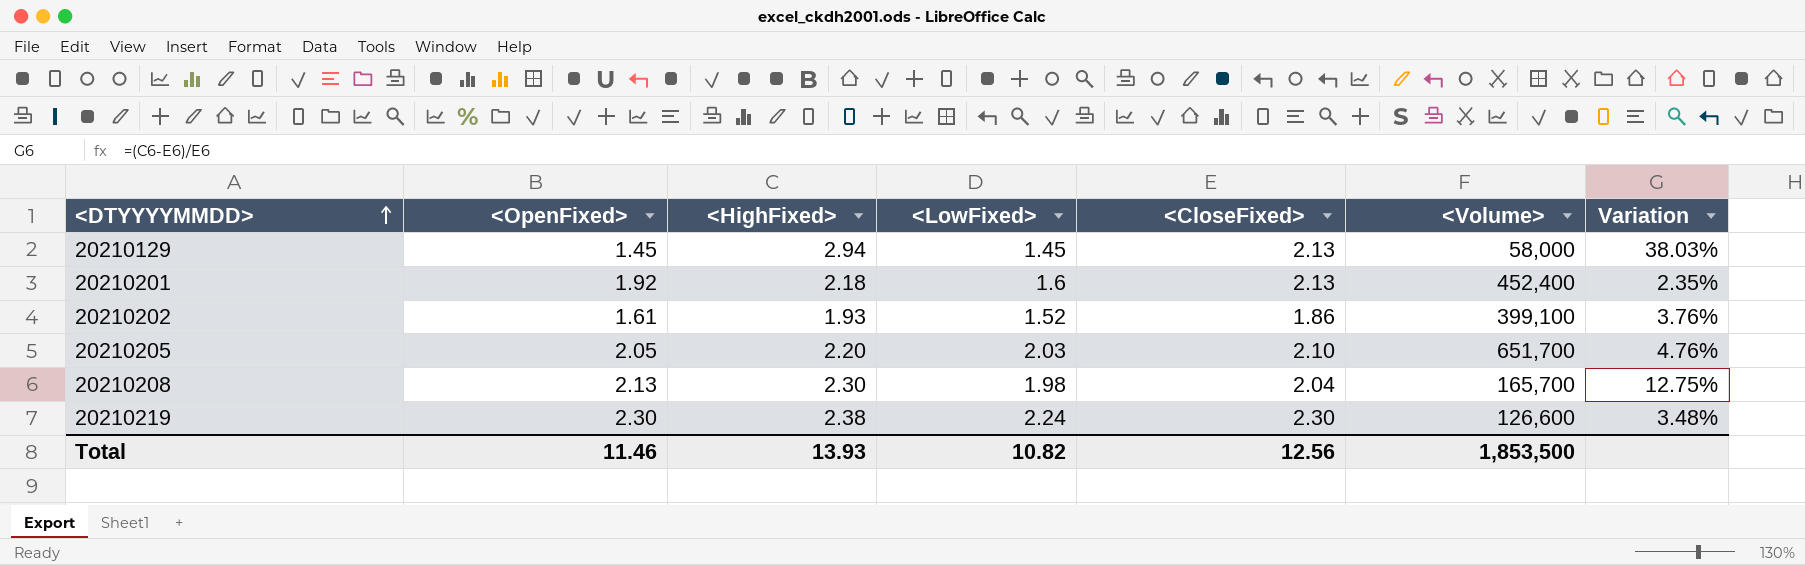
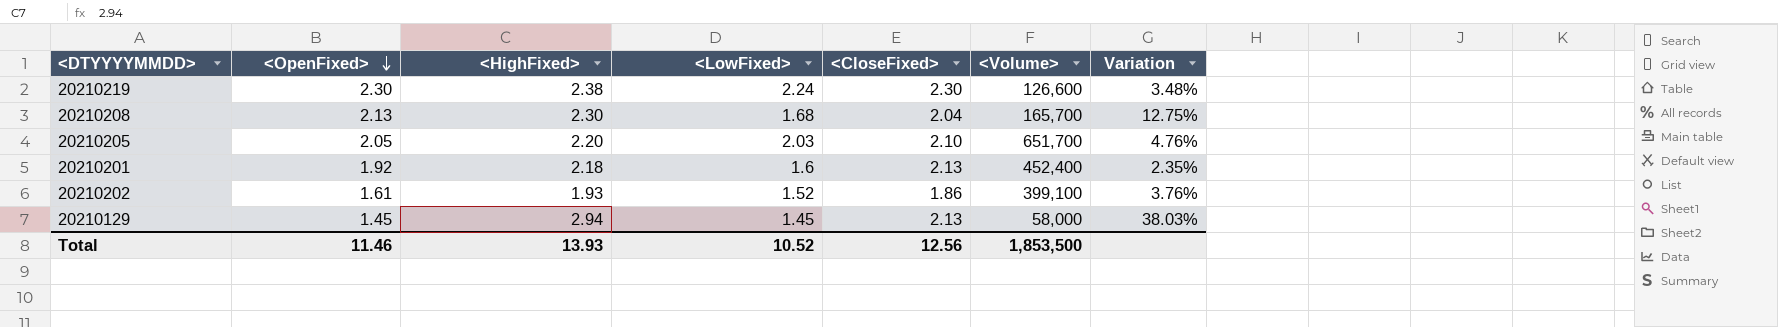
row order: <DTYYYYMMDD> ascending -> <OpenFixed> descending
20210208 | <LowFixed>: 1.98 -> 1.68
Total | <LowFixed>: 10.82 -> 10.52

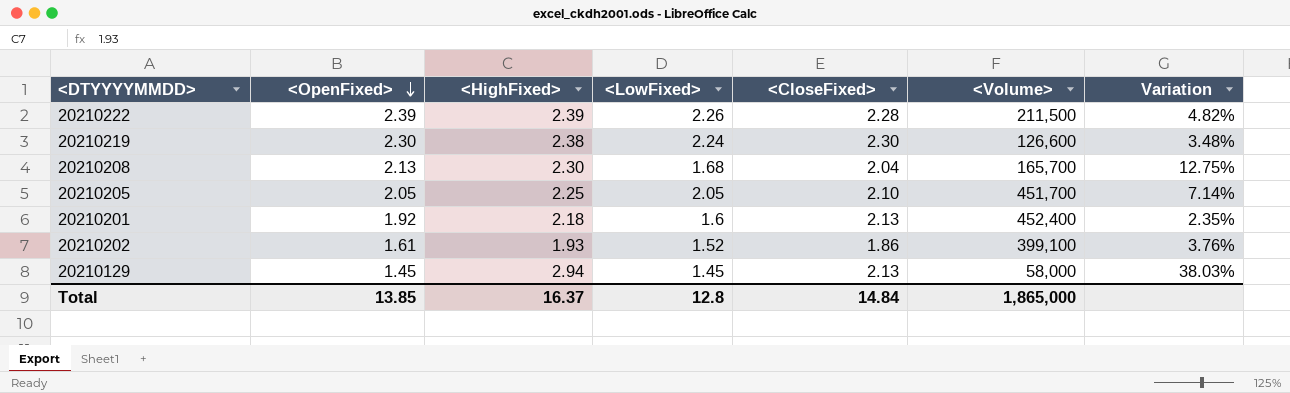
row 20210222: none -> 2.39 | 2.39 | 2.26 | 2.28 | 211,500 | 4.82%
20210205 | <HighFixed>: 2.20 -> 2.25
20210205 | <LowFixed>: 2.03 -> 2.05
20210205 | <Volume>: 651,700 -> 451,700
20210205 | Variation: 4.76% -> 7.14%
Total | <OpenFixed>: 11.46 -> 13.85
Total | <HighFixed>: 13.93 -> 16.37
Total | <LowFixed>: 10.52 -> 12.8
Total | <CloseFixed>: 12.56 -> 14.84
Total | <Volume>: 1,853,500 -> 1,865,000

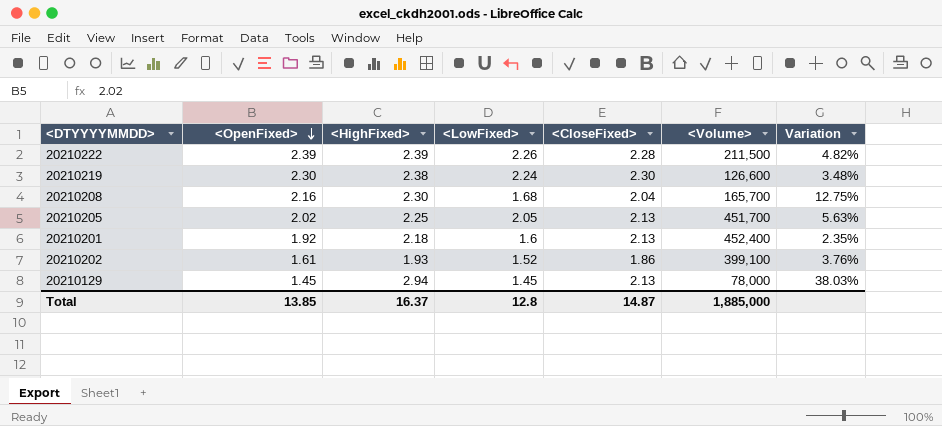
20210208 | <OpenFixed>: 2.13 -> 2.16
20210205 | <OpenFixed>: 2.05 -> 2.02
20210205 | <CloseFixed>: 2.10 -> 2.13
20210205 | Variation: 7.14% -> 5.63%
20210129 | <Volume>: 58,000 -> 78,000
Total | <CloseFixed>: 14.84 -> 14.87
Total | <Volume>: 1,865,000 -> 1,885,000

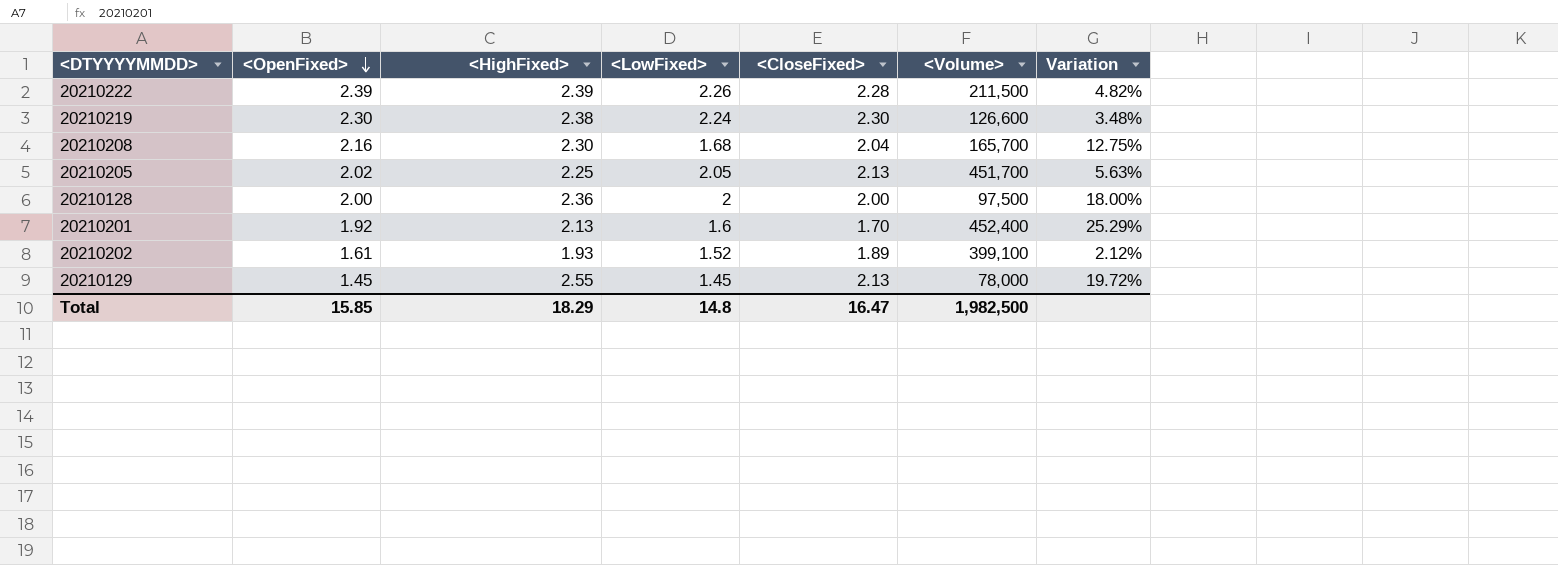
row 20210128: none -> 2.00 | 2.36 | 2 | 2.00 | 97,500 | 18.00%
20210201 | <HighFixed>: 2.18 -> 2.13
20210201 | <CloseFixed>: 2.13 -> 1.70
20210201 | Variation: 2.35% -> 25.29%
20210202 | <CloseFixed>: 1.86 -> 1.89
20210202 | Variation: 3.76% -> 2.12%
20210129 | <HighFixed>: 2.94 -> 2.55
20210129 | Variation: 38.03% -> 19.72%
Total | <OpenFixed>: 13.85 -> 15.85
Total | <HighFixed>: 16.37 -> 18.29
Total | <LowFixed>: 12.8 -> 14.8
Total | <CloseFixed>: 14.87 -> 16.47
Total | <Volume>: 1,885,000 -> 1,982,500

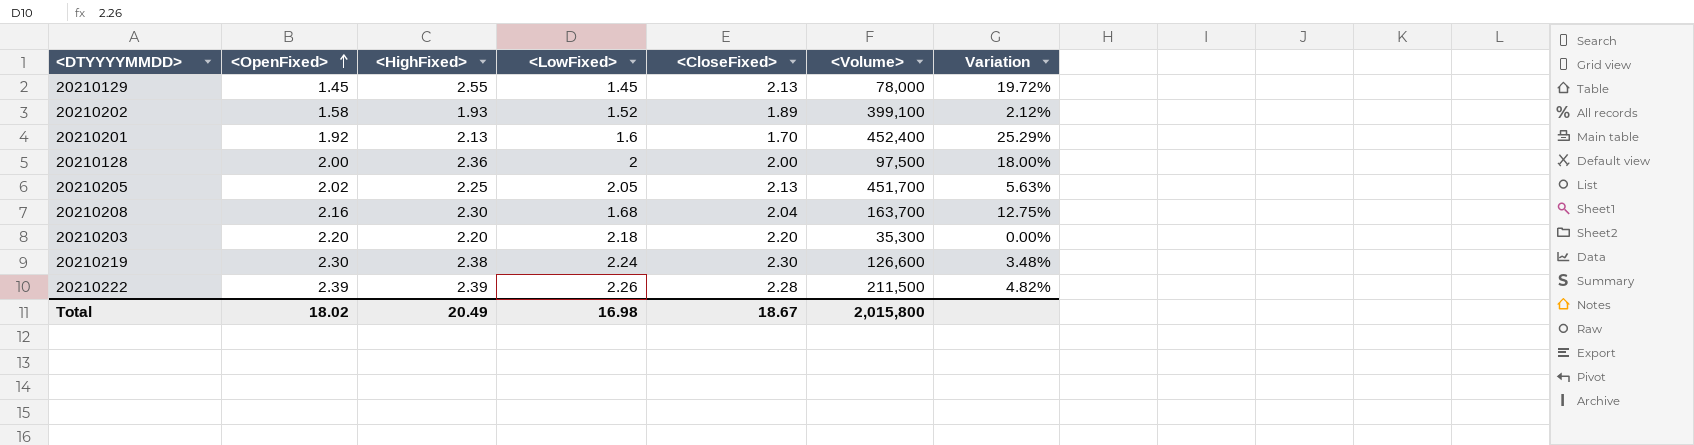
row order: <OpenFixed> descending -> <OpenFixed> ascending
20210202 | <OpenFixed>: 1.61 -> 1.58
20210208 | <Volume>: 165,700 -> 163,700
row 20210203: none -> 2.20 | 2.20 | 2.18 | 2.20 | 35,300 | 0.00%
Total | <OpenFixed>: 15.85 -> 18.02
Total | <HighFixed>: 18.29 -> 20.49
Total | <LowFixed>: 14.8 -> 16.98
Total | <CloseFixed>: 16.47 -> 18.67
Total | <Volume>: 1,982,500 -> 2,015,800

